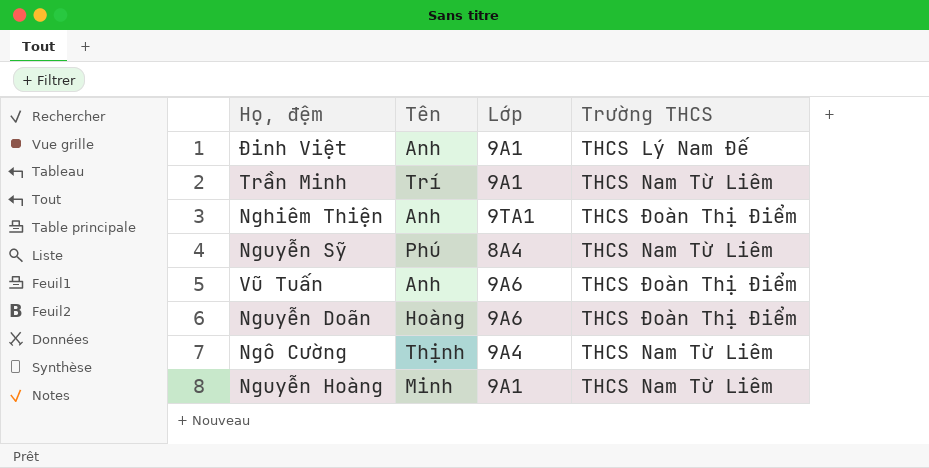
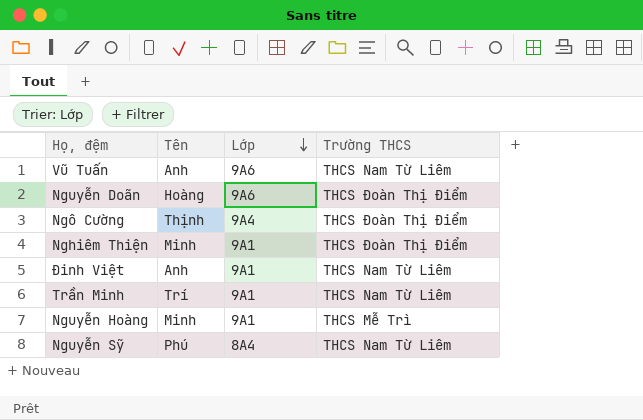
row order: none -> Lớp descending
Vũ Tuấn | Trường THCS: THCS Đoàn Thị Điểm -> THCS Nam Từ Liêm
Ngô Cường | Trường THCS: THCS Nam Từ Liêm -> THCS Đoàn Thị Điểm
Nghiêm Thiện | Tên: Anh -> Minh
Nghiêm Thiện | Lớp: 9TA1 -> 9A1
Đinh Việt | Trường THCS: THCS Lý Nam Đế -> THCS Nam Từ Liêm
Nguyễn Hoàng | Trường THCS: THCS Nam Từ Liêm -> THCS Mễ Trì

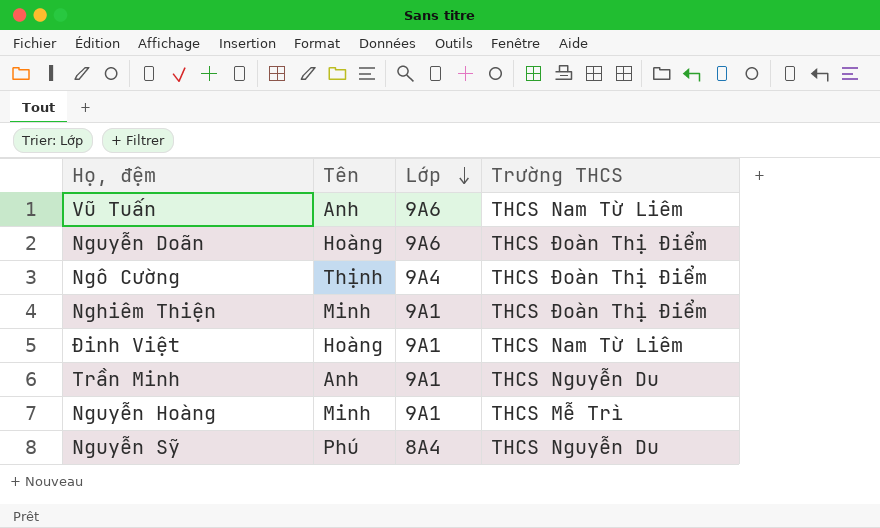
Đinh Việt | Tên: Anh -> Hoàng
Trần Minh | Tên: Trí -> Anh
Trần Minh | Trường THCS: THCS Nam Từ Liêm -> THCS Nguyễn Du
Nguyễn Sỹ | Trường THCS: THCS Nam Từ Liêm -> THCS Nguyễn Du

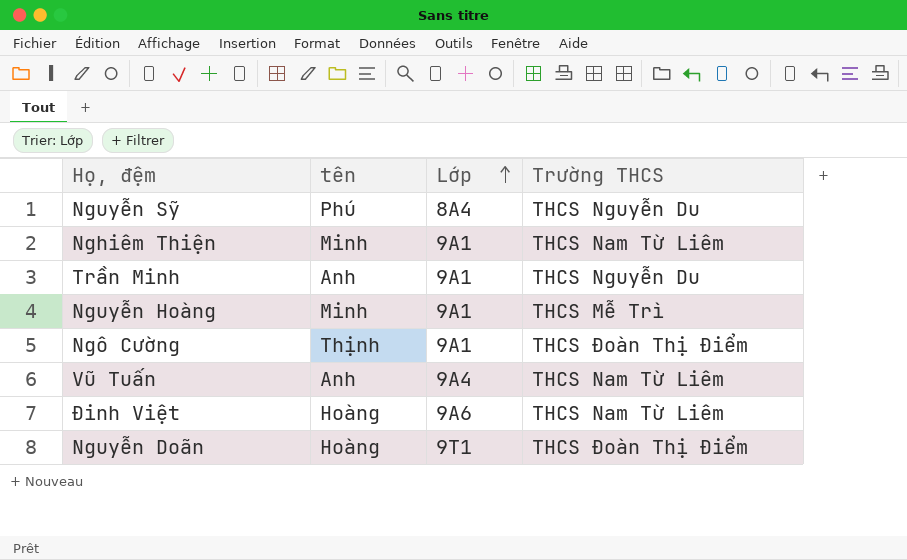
row order: Lớp descending -> Lớp ascending
column name: Tên -> tên
Nghiêm Thiện | Trường THCS: THCS Đoàn Thị Điểm -> THCS Nam Từ Liêm
Ngô Cường | Lớp: 9A4 -> 9A1
Vũ Tuấn | Lớp: 9A6 -> 9A4
Đinh Việt | Lớp: 9A1 -> 9A6
Nguyễn Doãn | Lớp: 9A6 -> 9T1

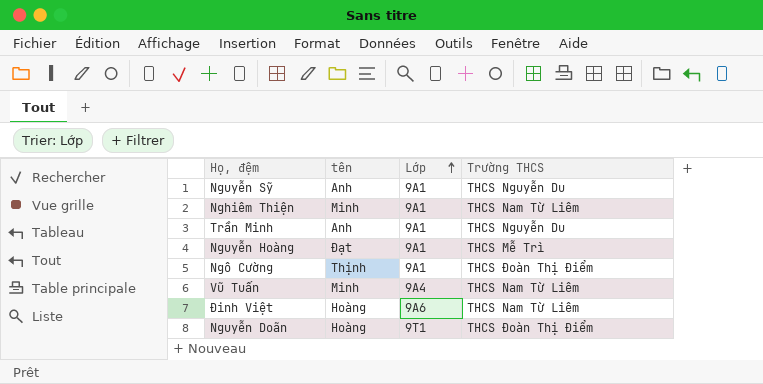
Nguyễn Sỹ | tên: Phú -> Anh
Nguyễn Sỹ | Lớp: 8A4 -> 9A1
Nguyễn Hoàng | tên: Minh -> Đạt
Vũ Tuấn | tên: Anh -> Minh

